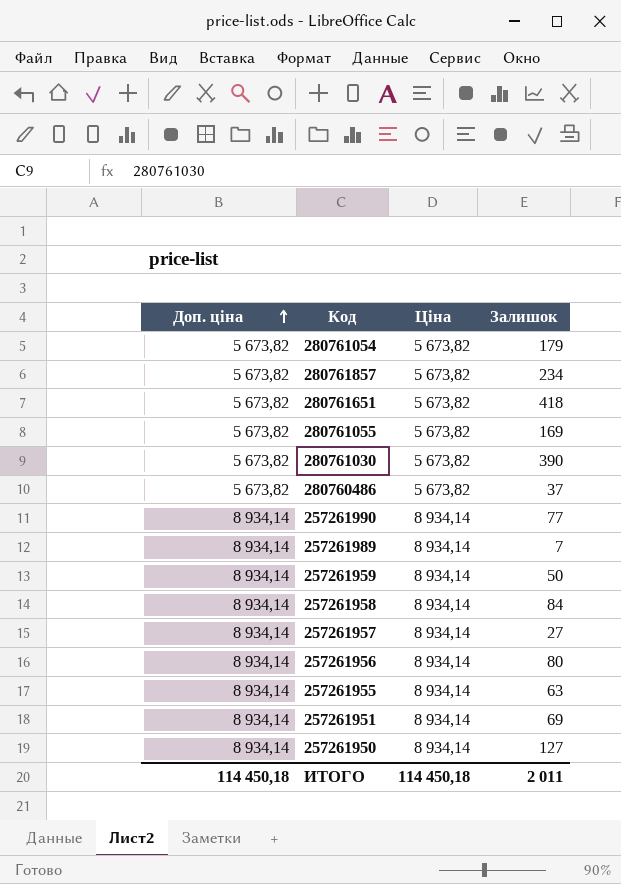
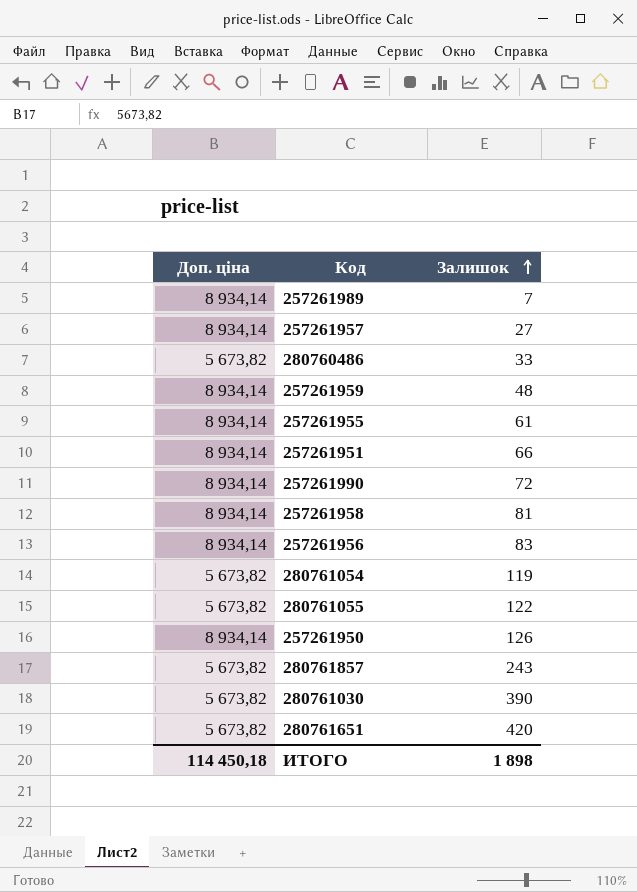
row order: Доп. ціна ascending -> Залишок ascending
column Ціна | position: 3 -> none
280760486 | Залишок: 37 -> 33
257261959 | Залишок: 50 -> 48
257261955 | Залишок: 63 -> 61
257261951 | Залишок: 69 -> 66
257261990 | Залишок: 77 -> 72
257261958 | Залишок: 84 -> 81
257261956 | Залишок: 80 -> 83
280761054 | Залишок: 179 -> 119
280761055 | Залишок: 169 -> 122
257261950 | Залишок: 127 -> 126
280761857 | Залишок: 234 -> 243
280761651 | Залишок: 418 -> 420
ИТОГО | Залишок: 2 011 -> 1 898

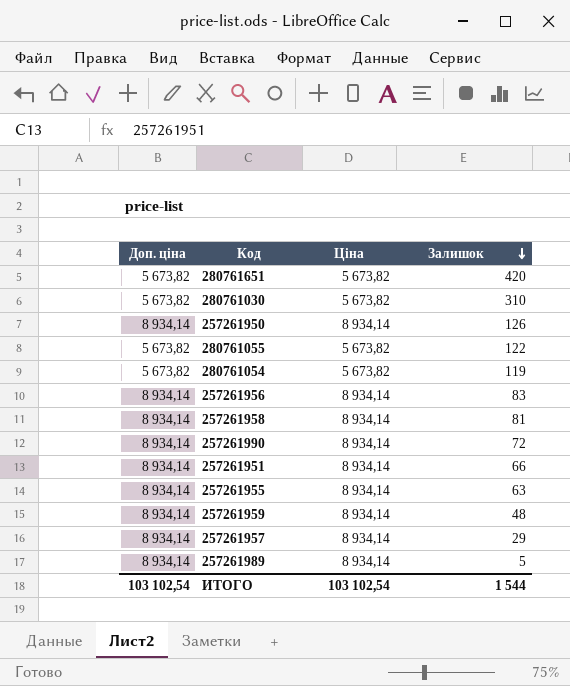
row order: Залишок ascending -> Залишок descending
column Ціна | position: none -> 3
row 280760486: 5 673,82 | 33 -> none
row 280761857: 5 673,82 | 243 -> none
280761030 | Залишок: 390 -> 310
257261955 | Залишок: 61 -> 63
257261957 | Залишок: 27 -> 29
257261989 | Залишок: 7 -> 5
ИТОГО | Доп. ціна: 114 450,18 -> 103 102,54
ИТОГО | Залишок: 1 898 -> 1 544

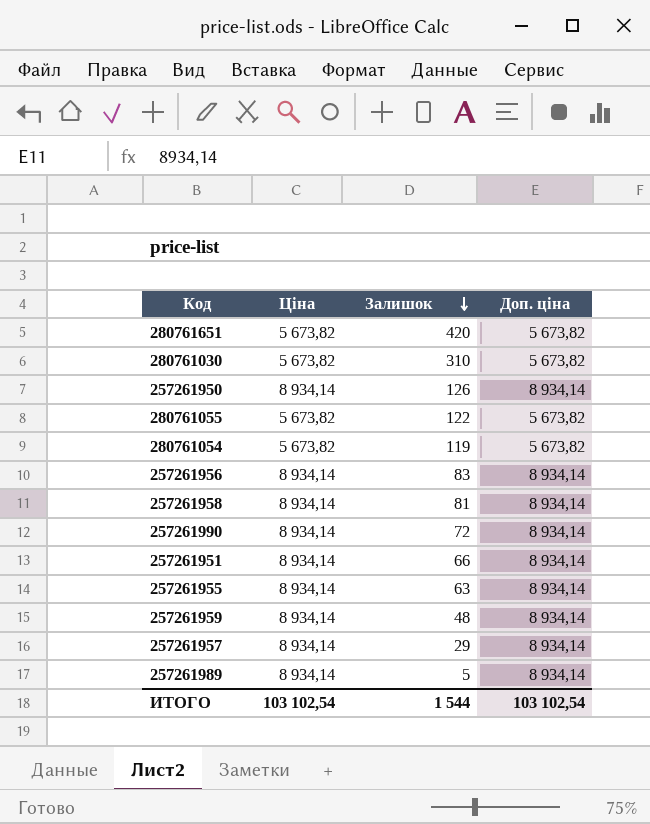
column Доп. ціна | position: 1 -> 4

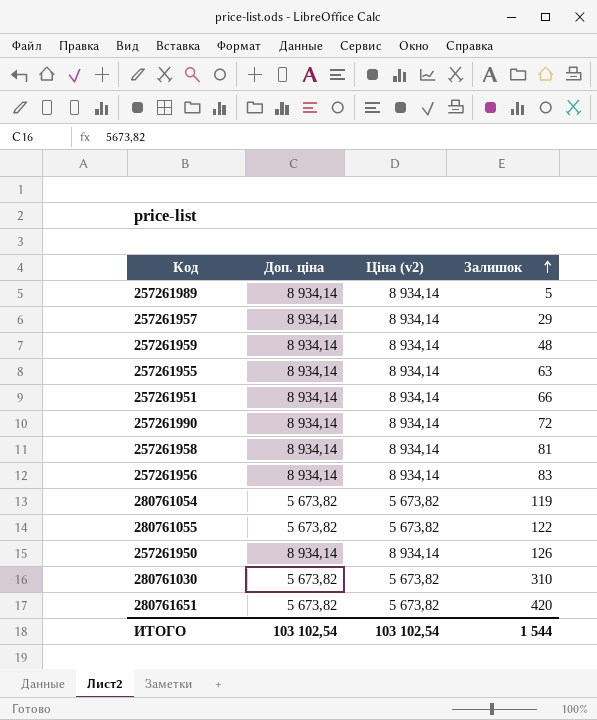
row order: Залишок descending -> Залишок ascending
column Доп. ціна | position: 4 -> 2
column name: Ціна -> Ціна (v2)

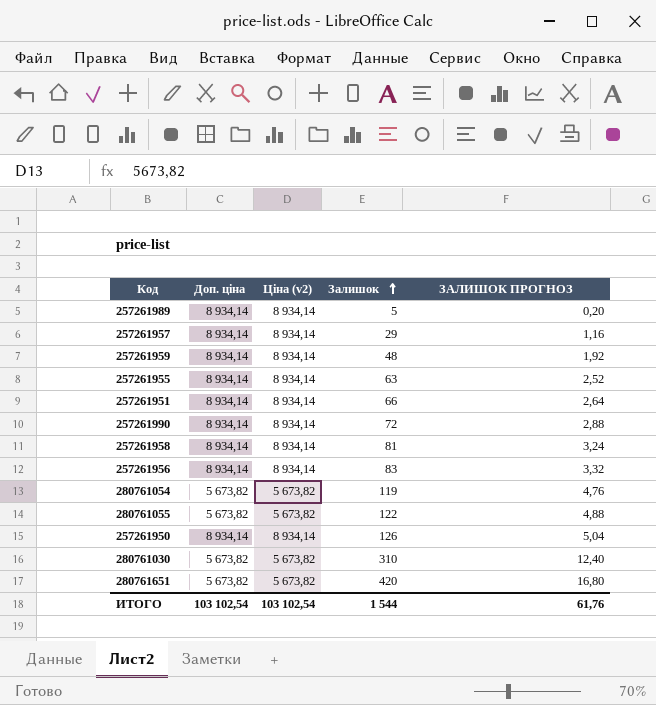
column ЗАЛИШОК ПРОГНОЗ | formula: none -> [Залишок] * 0,04

